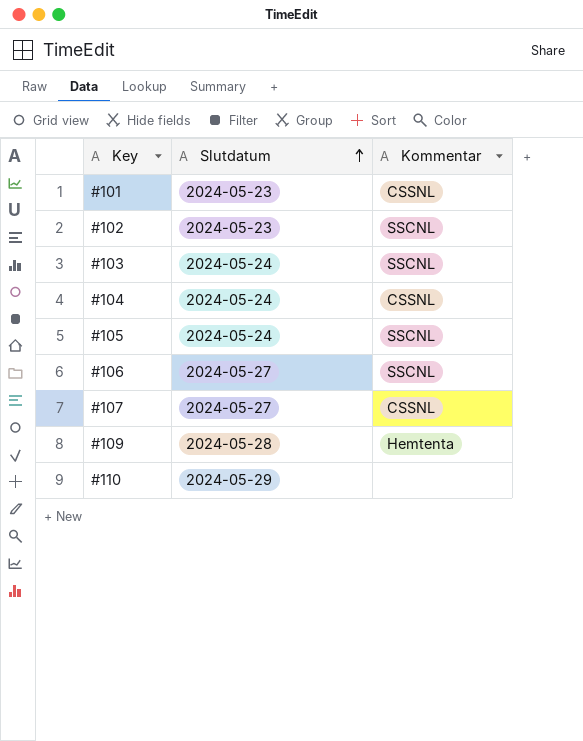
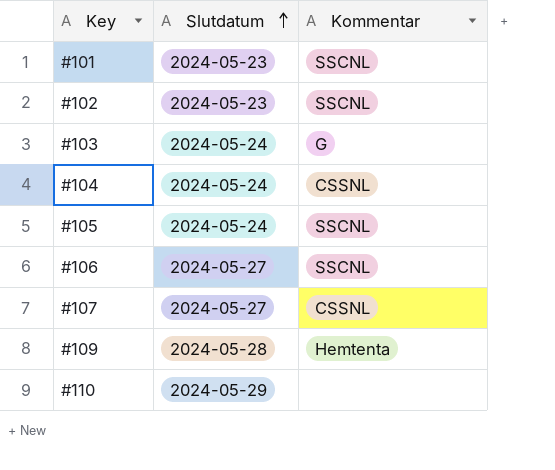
#101 | Kommentar: CSSNL -> SSCNL
#103 | Kommentar: SSCNL -> G

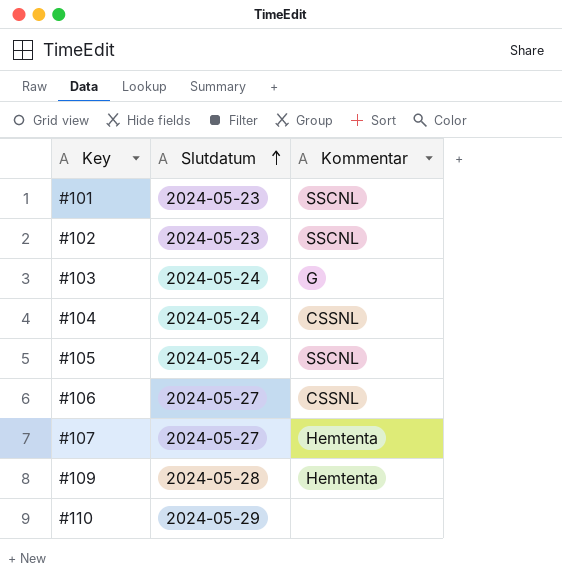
#106 | Kommentar: SSCNL -> CSSNL
#107 | Kommentar: CSSNL -> Hemtenta

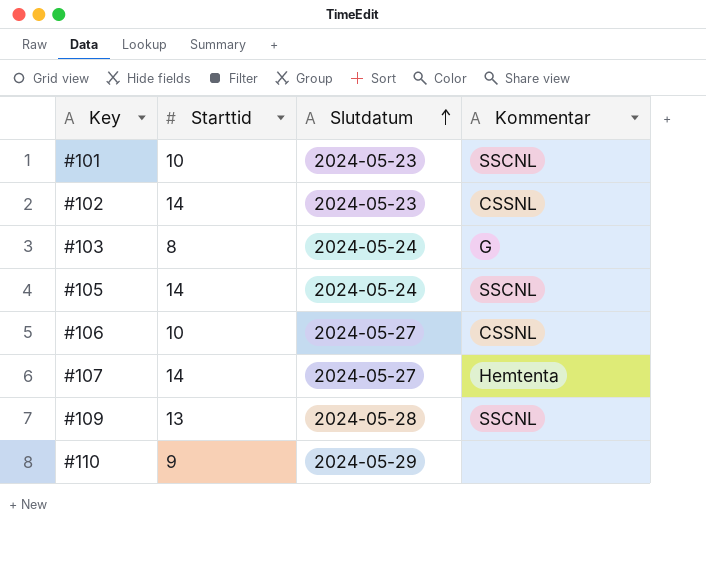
column Starttid | position: none -> 2
row #104: 2024-05-24 | CSSNL -> none
#102 | Kommentar: SSCNL -> CSSNL
#109 | Kommentar: Hemtenta -> SSCNL

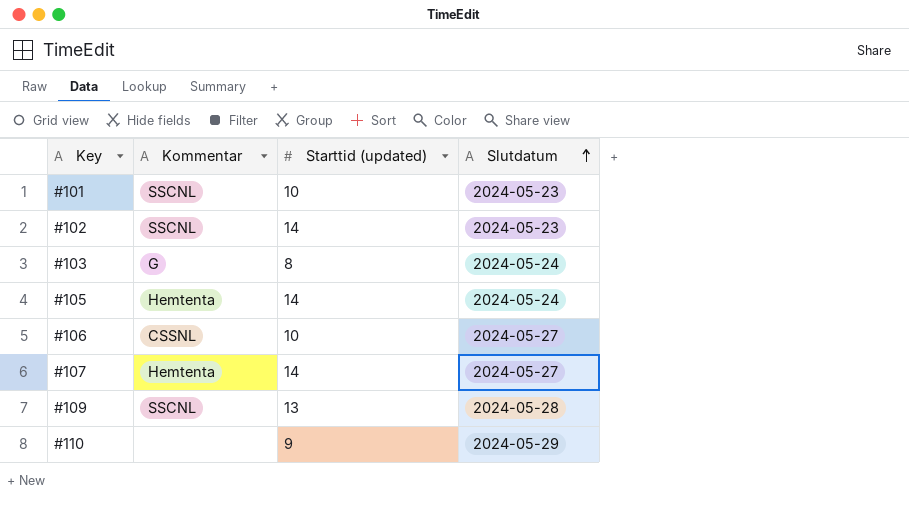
column Kommentar | position: 4 -> 2
column name: Starttid -> Starttid (updated)
#102 | Kommentar: CSSNL -> SSCNL
#105 | Kommentar: SSCNL -> Hemtenta

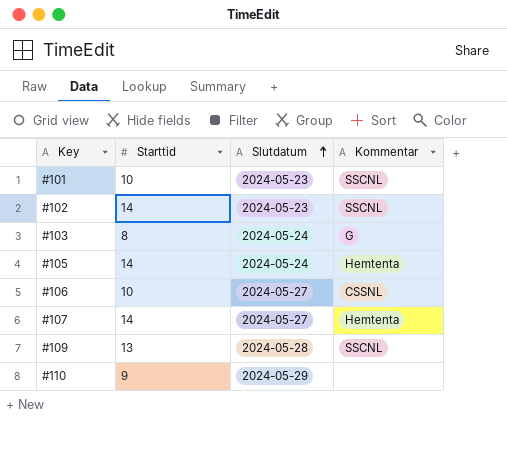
column name: Starttid (updated) -> Starttid
column Kommentar | position: 2 -> 4

